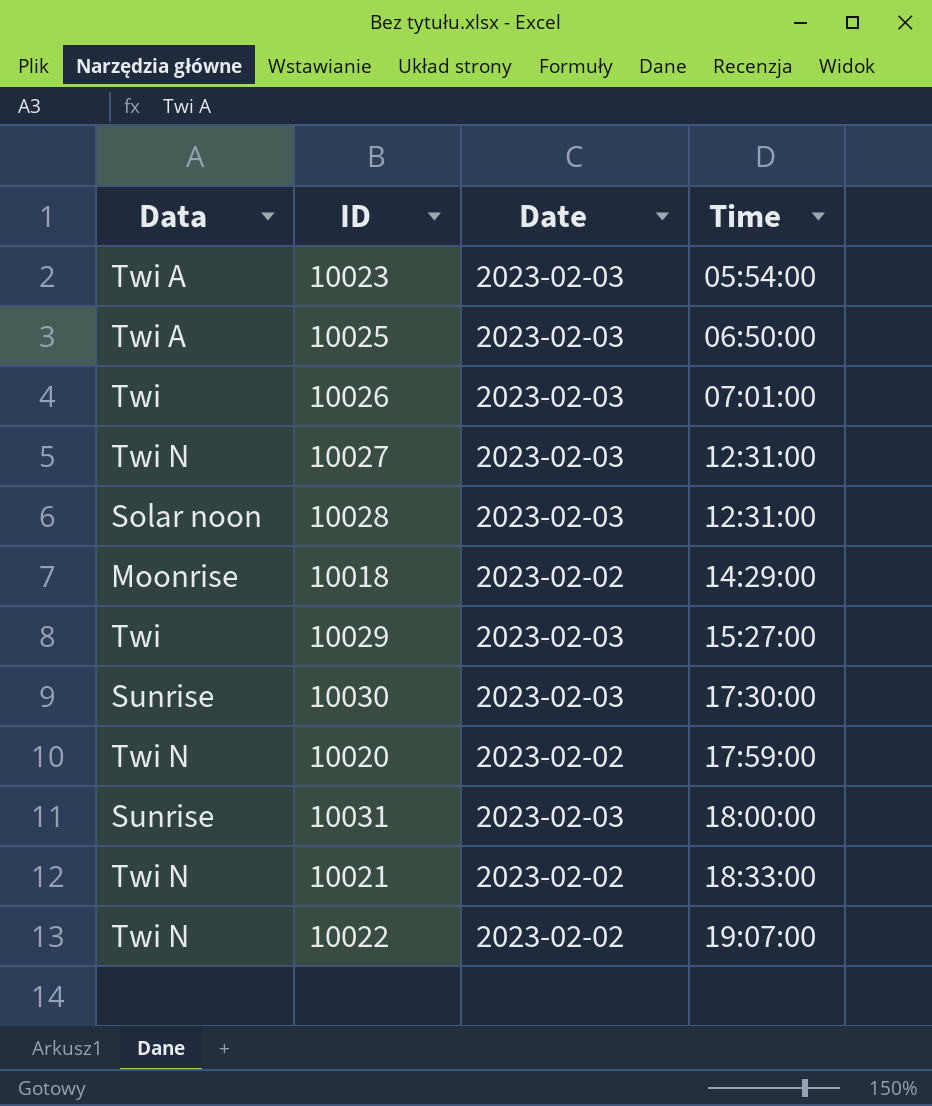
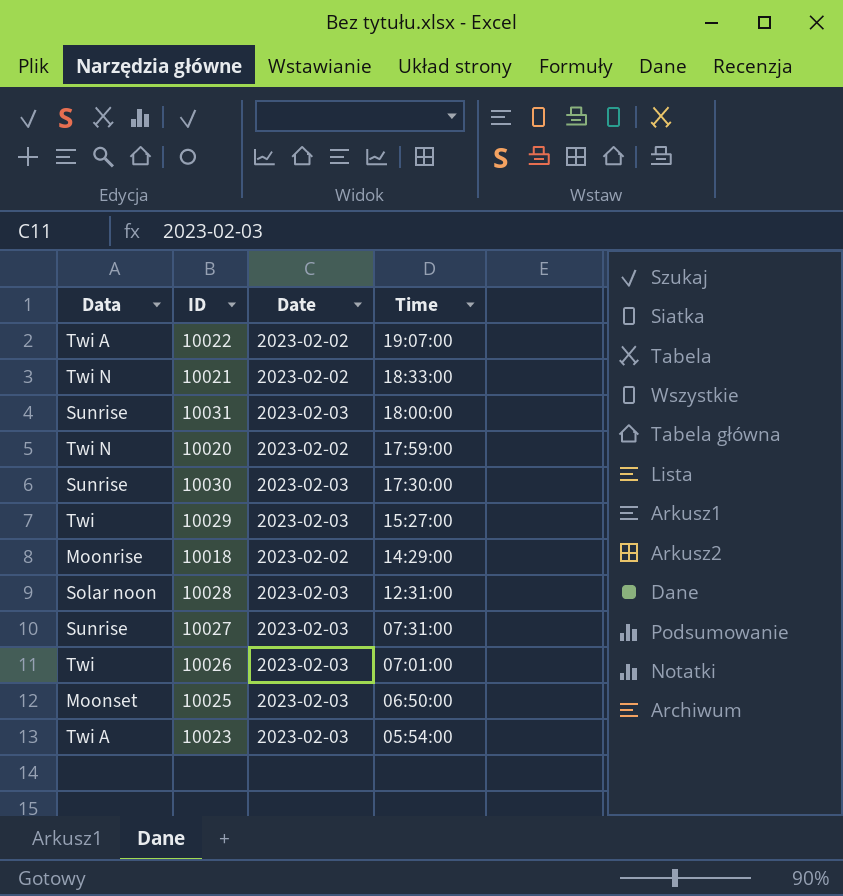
row order: Time ascending -> Time descending
10022 | Data: Twi N -> Twi A
10027 | Data: Twi N -> Sunrise
10027 | Time: 12:31:00 -> 07:31:00
10025 | Data: Twi A -> Moonset

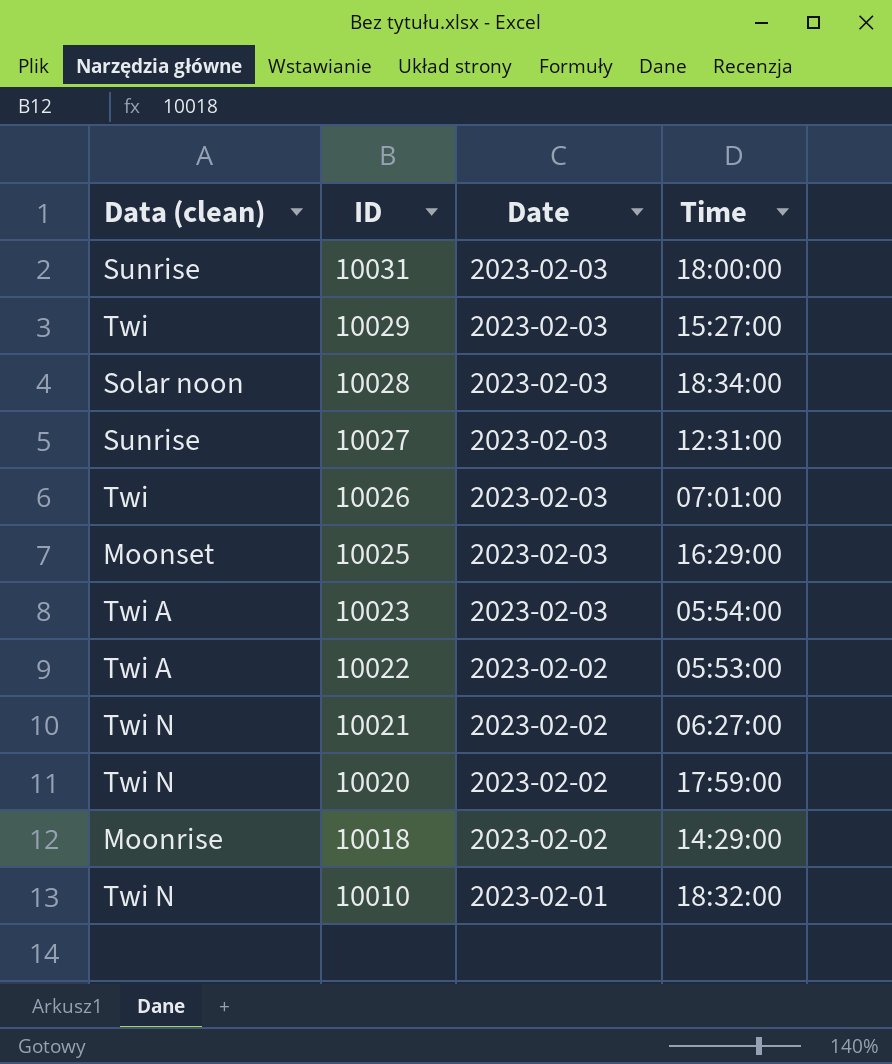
row order: Time descending -> ID descending
column name: Data -> Data (clean)
row 10030: Sunrise | 2023-02-03 | 17:30:00 -> none
10028 | Time: 12:31:00 -> 18:34:00
10027 | Time: 07:31:00 -> 12:31:00
10025 | Time: 06:50:00 -> 16:29:00
10022 | Time: 19:07:00 -> 05:53:00
10021 | Time: 18:33:00 -> 06:27:00
row 10010: none -> Twi N | 2023-02-01 | 18:32:00

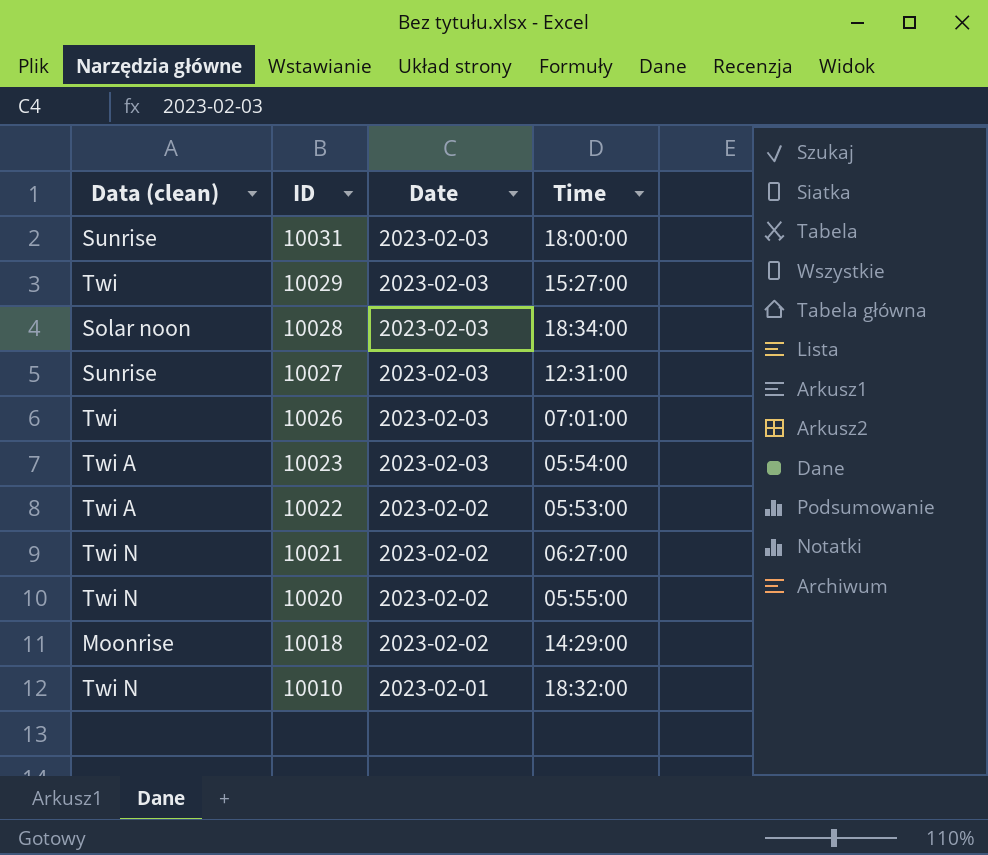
row 10025: Moonset | 2023-02-03 | 16:29:00 -> none
10020 | Time: 17:59:00 -> 05:55:00

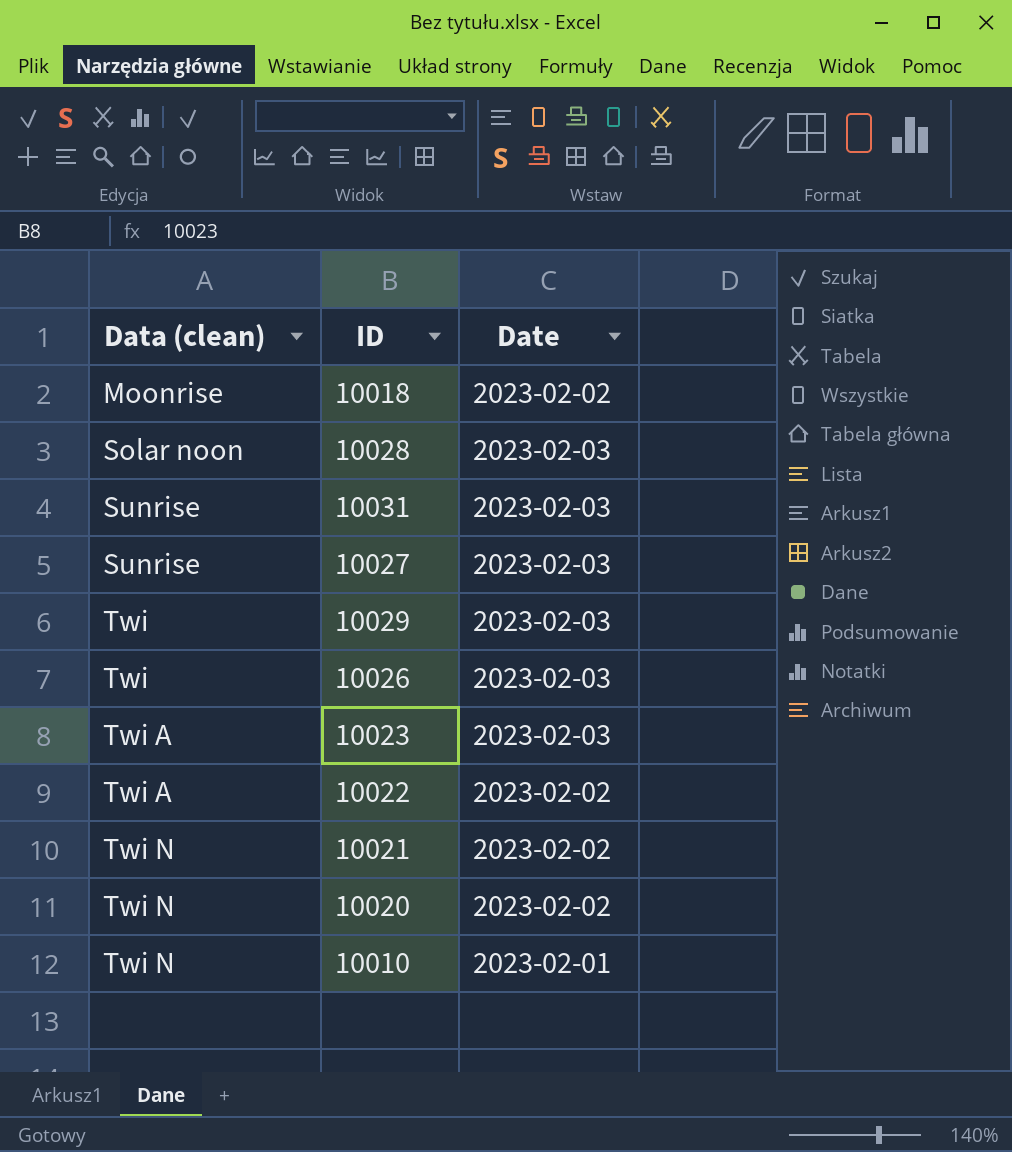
row order: ID descending -> Data (clean) ascending
column Time | position: 4 -> none

